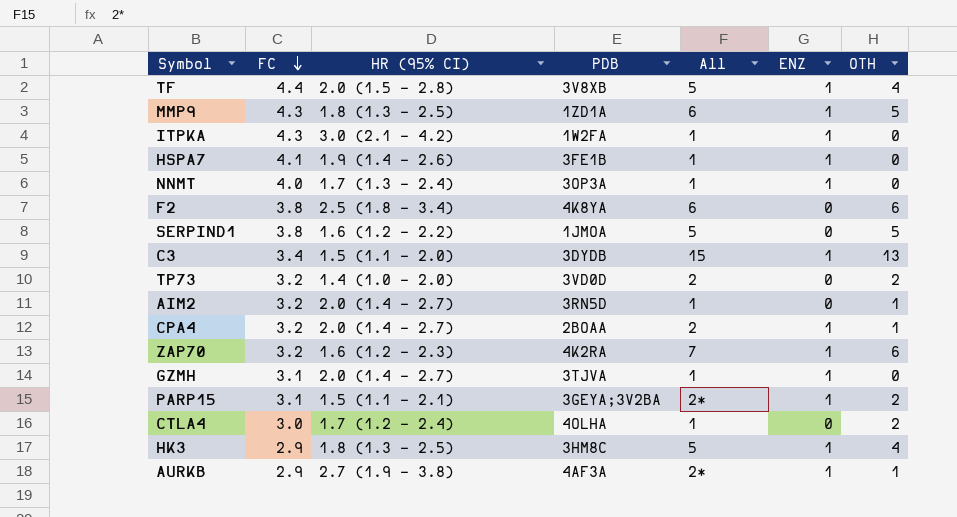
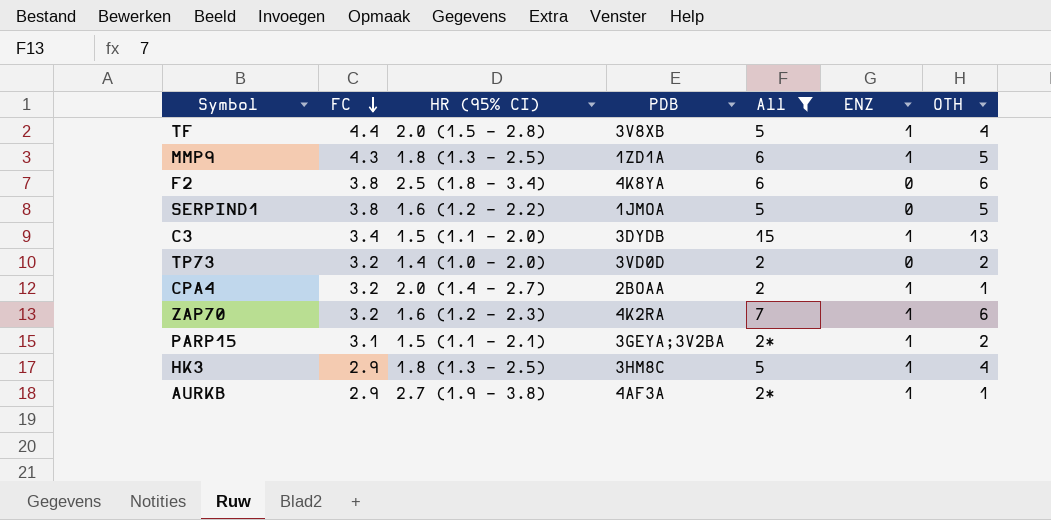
filter: none -> All != 1

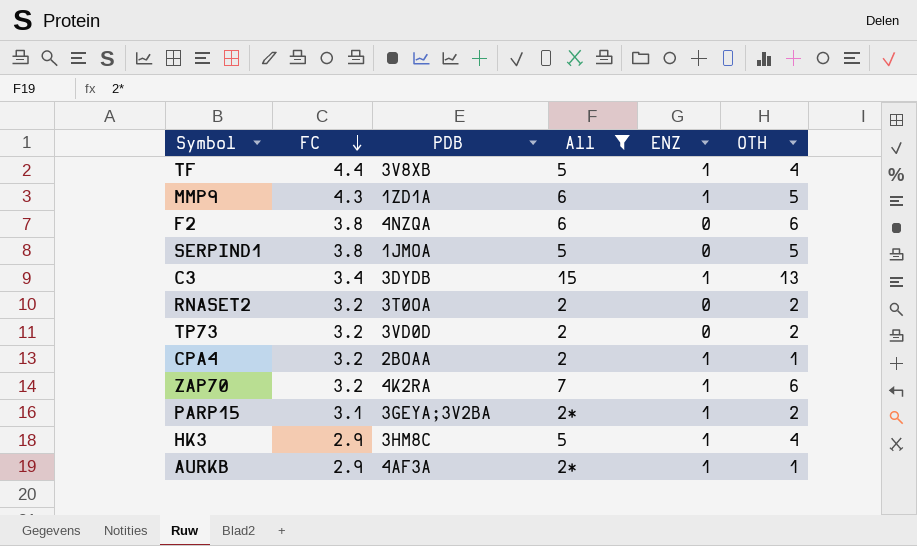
column HR (95% CI) | position: 3 -> none
F2 | PDB: 4K8YA -> 4NZQA
row RNASET2: none -> 3.2 | 3T0OA | 2 | 0 | 2

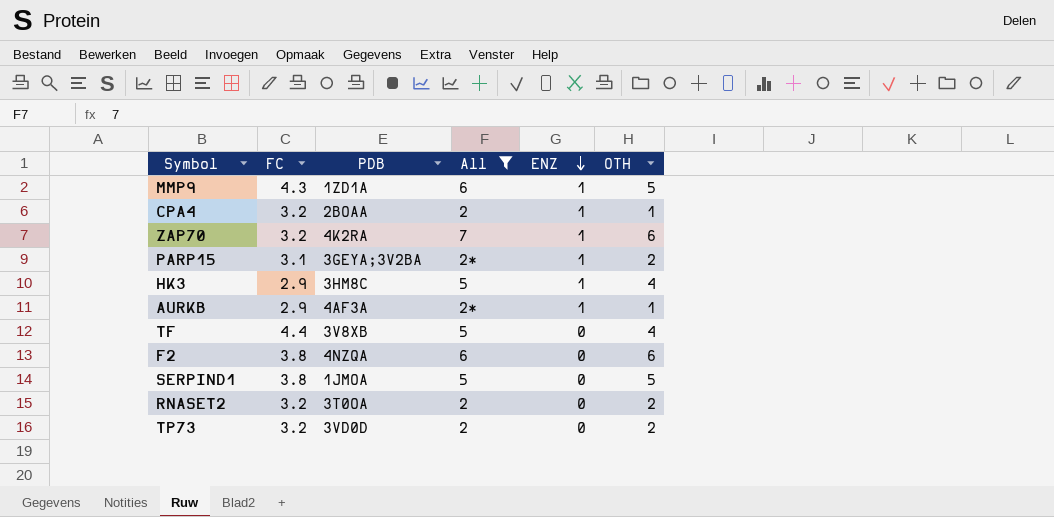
row order: FC descending -> ENZ descending
row C3: 3.4 | 3DYDB | 15 | 1 | 13 -> none
TF | ENZ: 1 -> 0

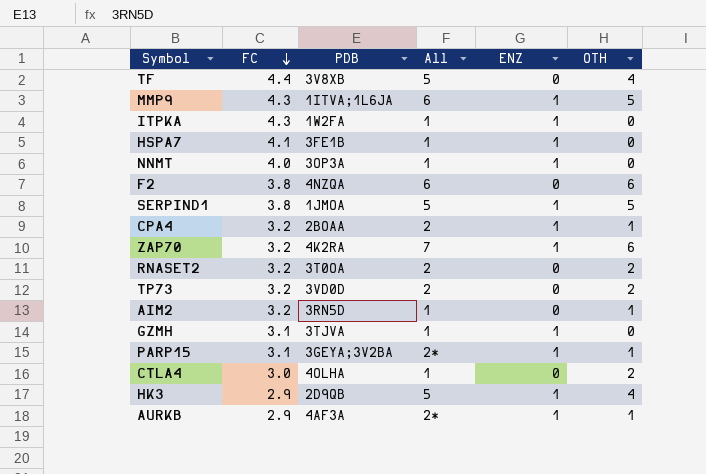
filter: All != 1 -> none
row order: ENZ descending -> FC descending
MMP9 | PDB: 1ZD1A -> 1ITVA;1L6JA
SERPIND1 | ENZ: 0 -> 1
PARP15 | OTH: 2 -> 1
HK3 | PDB: 3HM8C -> 2D9QB

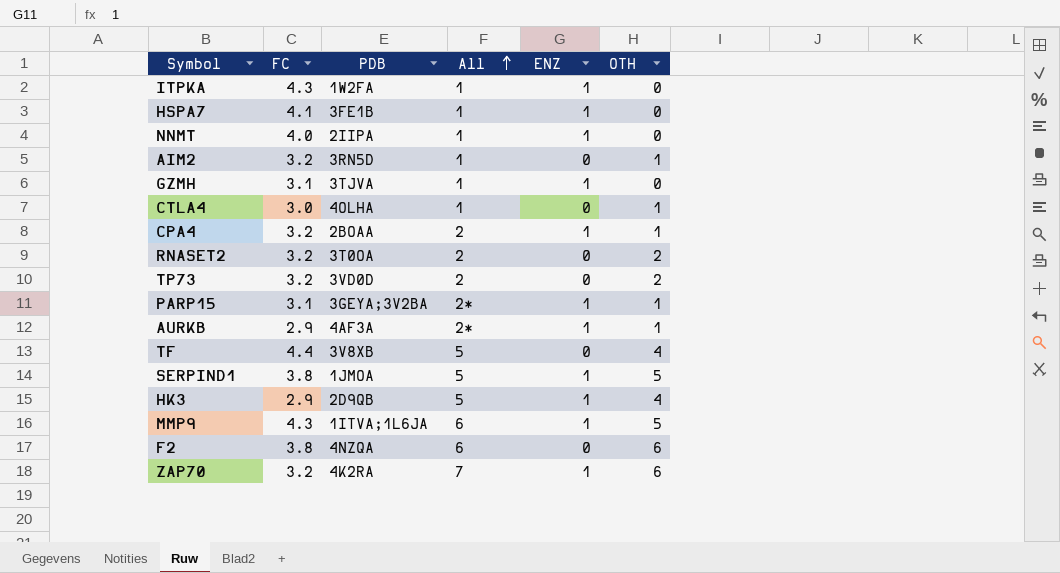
row order: FC descending -> All ascending
NNMT | PDB: 3OP3A -> 2IIPA
CTLA4 | OTH: 2 -> 1

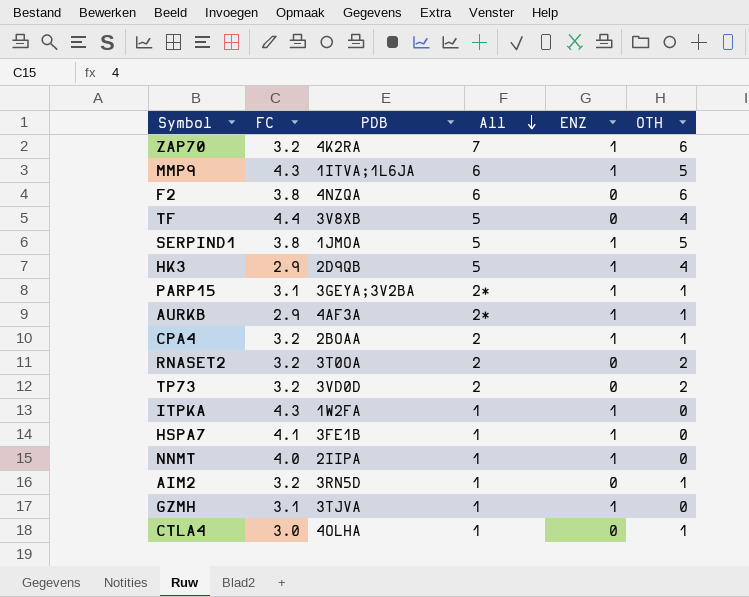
row order: All ascending -> All descending

